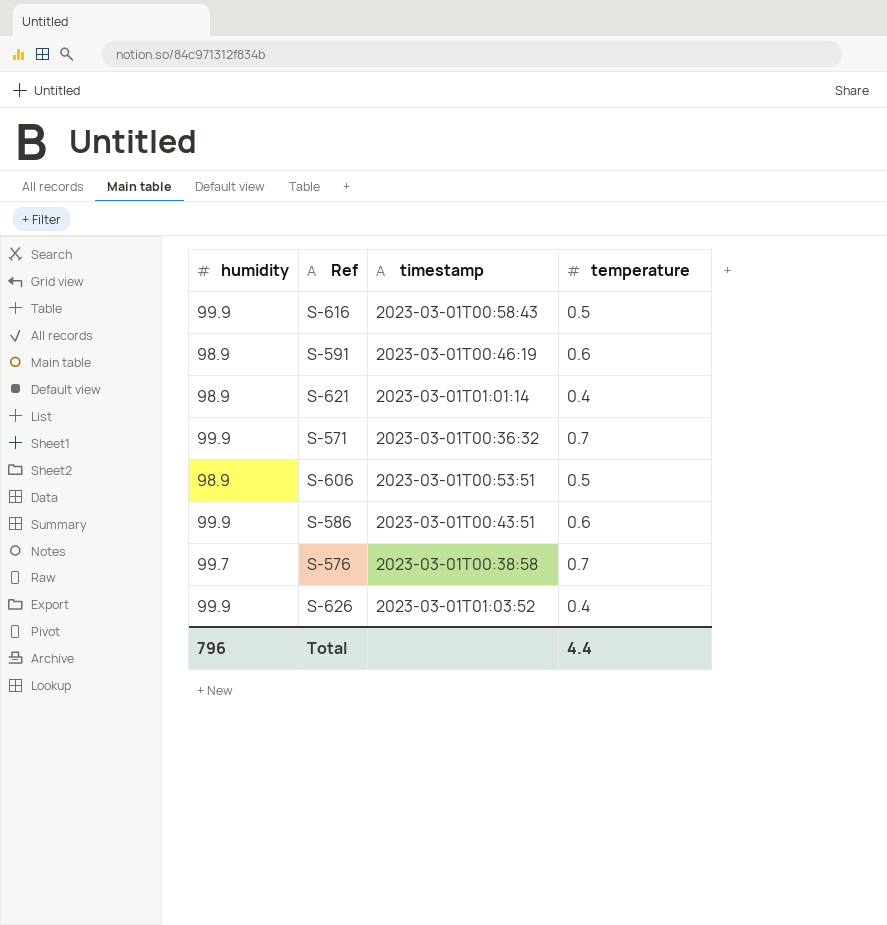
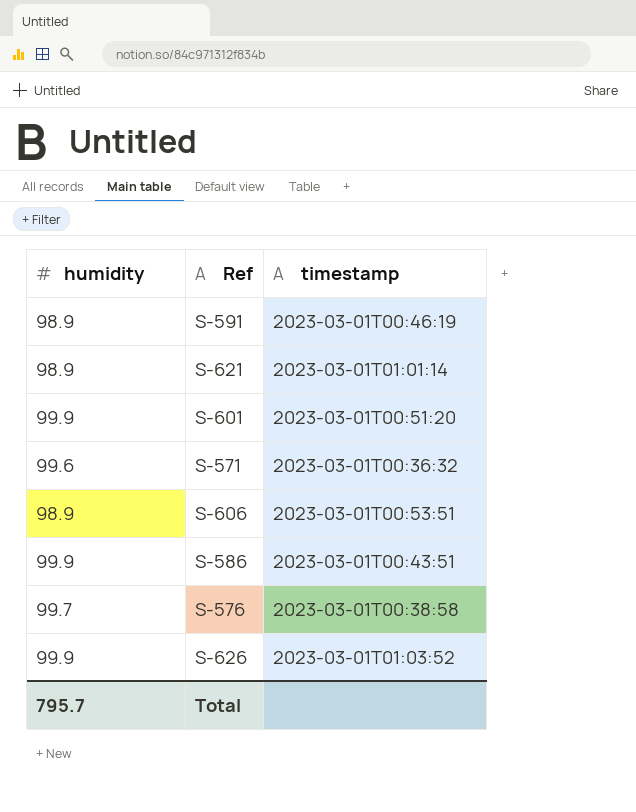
column temperature | position: 4 -> none
row S-616: 99.9 | 2023-03-01T00:58:43 | 0.5 -> none
row S-601: none -> 99.9 | 2023-03-01T00:51:20
S-571 | humidity: 99.9 -> 99.6
Total | humidity: 796 -> 795.7

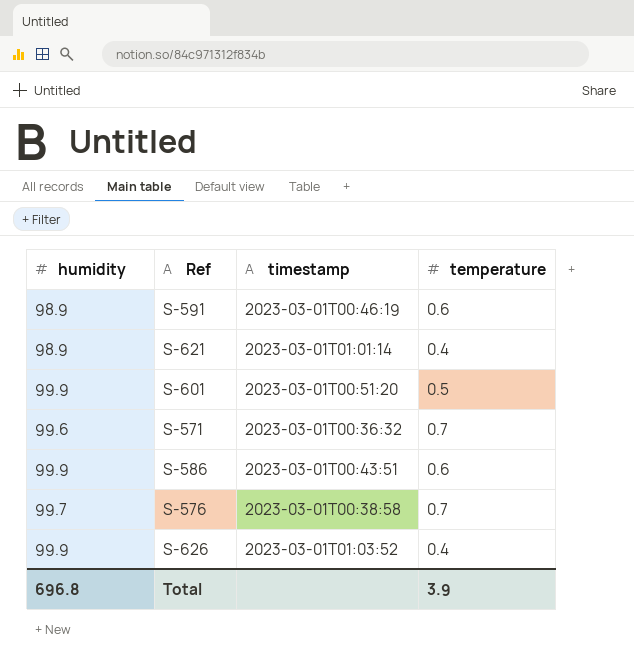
column temperature | position: none -> 4
row S-606: 98.9 | 2023-03-01T00:53:51 -> none
Total | humidity: 795.7 -> 696.8

